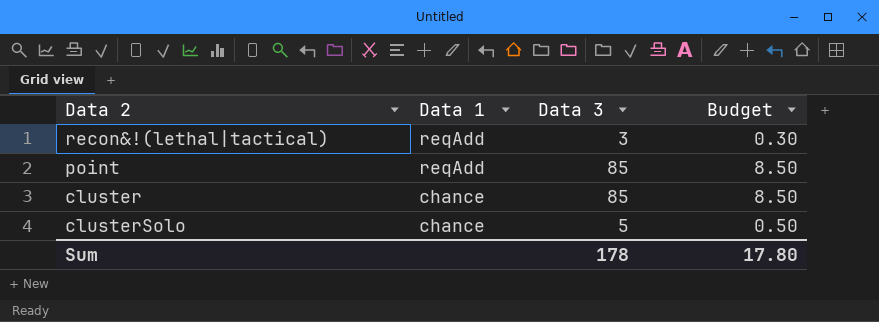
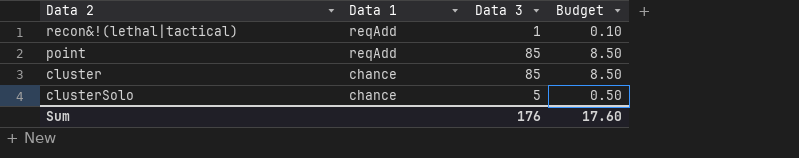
recon&!(lethal|tactical) | Data 3: 3 -> 1
recon&!(lethal|tactical) | Budget: 0.30 -> 0.10
Sum | Data 3: 178 -> 176
Sum | Budget: 17.80 -> 17.60

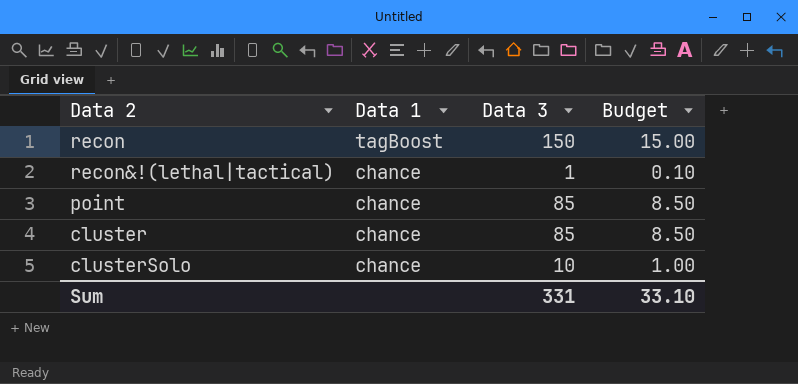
row recon: none -> tagBoost | 150 | 15.00
recon&!(lethal|tactical) | Data 1: reqAdd -> chance
point | Data 1: reqAdd -> chance
clusterSolo | Data 3: 5 -> 10
clusterSolo | Budget: 0.50 -> 1.00
Sum | Data 3: 176 -> 331
Sum | Budget: 17.60 -> 33.10

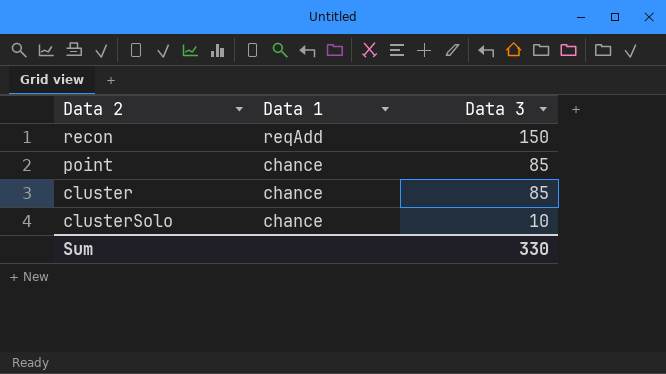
column Budget | formula: [Data 3] * 0.1 -> none
row recon&!(lethal|tactical): chance | 1 | 0.10 -> none
recon | Data 1: tagBoost -> reqAdd
Sum | Data 3: 331 -> 330

